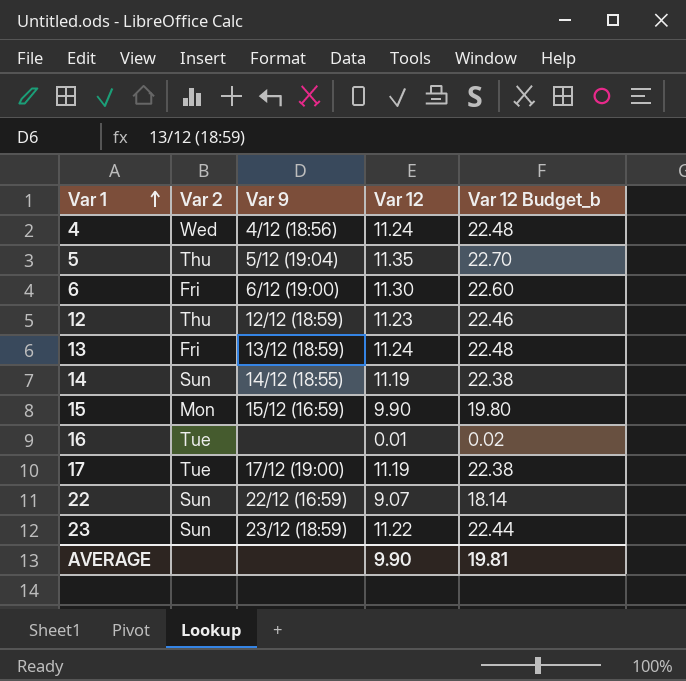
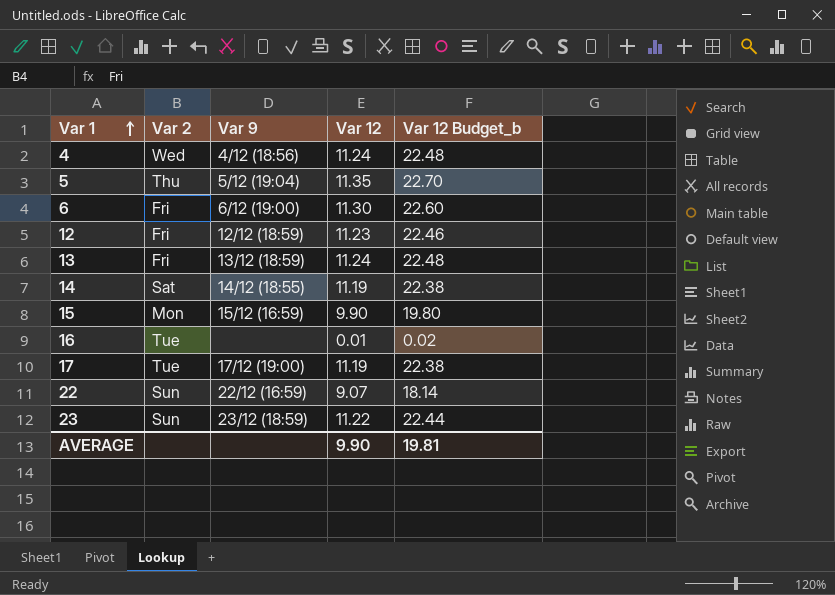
12 | Var 2: Thu -> Fri
14 | Var 2: Sun -> Sat

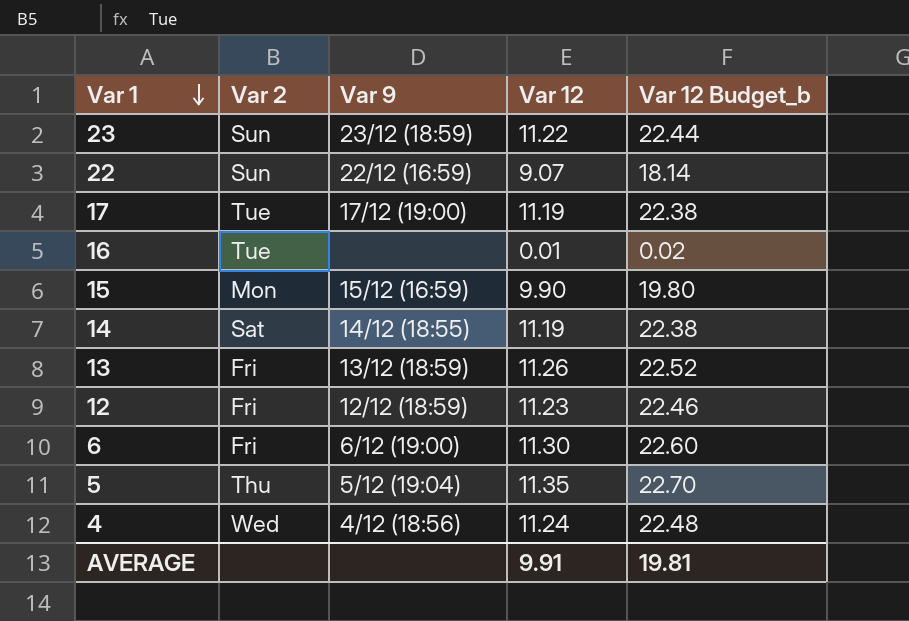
row order: Var 1 ascending -> Var 1 descending
13 | Var 12: 11.24 -> 11.26
13 | Var 12 Budget_b: 22.48 -> 22.52
AVERAGE | Var 12: 9.90 -> 9.91

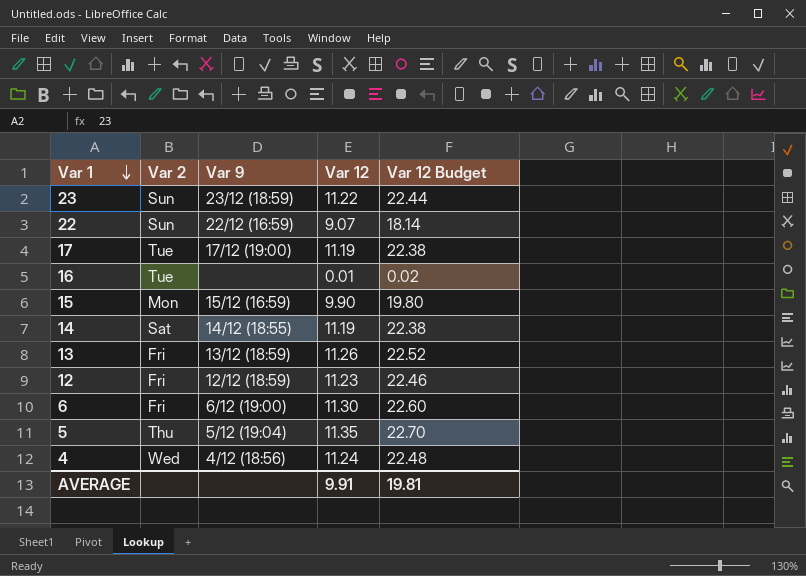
column name: Var 12 Budget_b -> Var 12 Budget

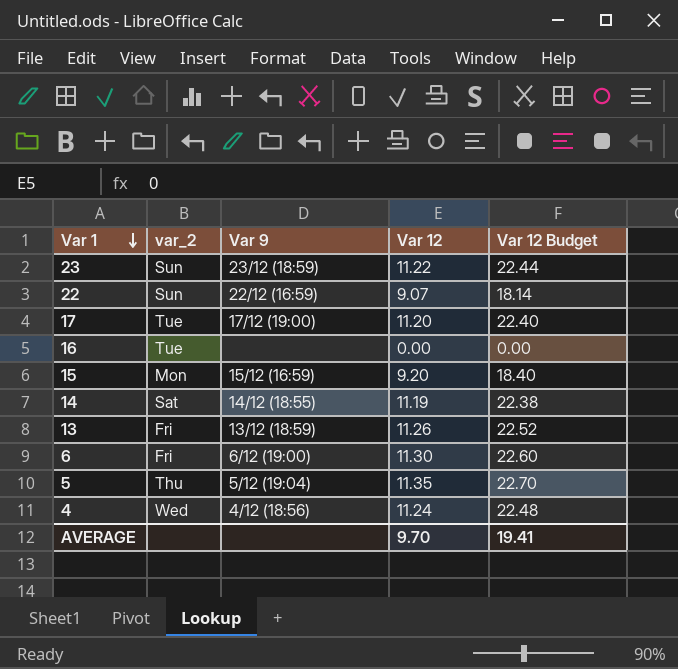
column name: Var 2 -> var_2
row 12: Fri | 12/12 (18:59) | 11.23 | 22.46 -> none
17 | Var 12: 11.19 -> 11.20
17 | Var 12 Budget: 22.38 -> 22.40
16 | Var 12: 0.01 -> 0.00
16 | Var 12 Budget: 0.02 -> 0.00
15 | Var 12: 9.90 -> 9.20
15 | Var 12 Budget: 19.80 -> 18.40
AVERAGE | Var 12: 9.91 -> 9.70
AVERAGE | Var 12 Budget: 19.81 -> 19.41

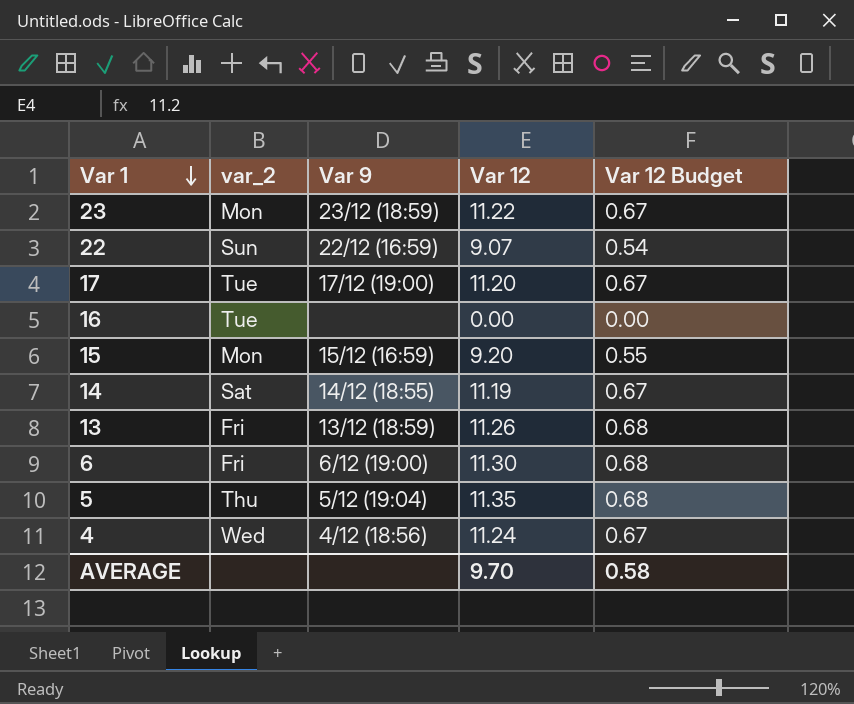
column Var 12 Budget | formula: [Var 12] * 2 -> [Var 12] * 0.06
23 | var_2: Sun -> Mon
AVERAGE | Var 12 Budget: 19.41 -> 0.58

